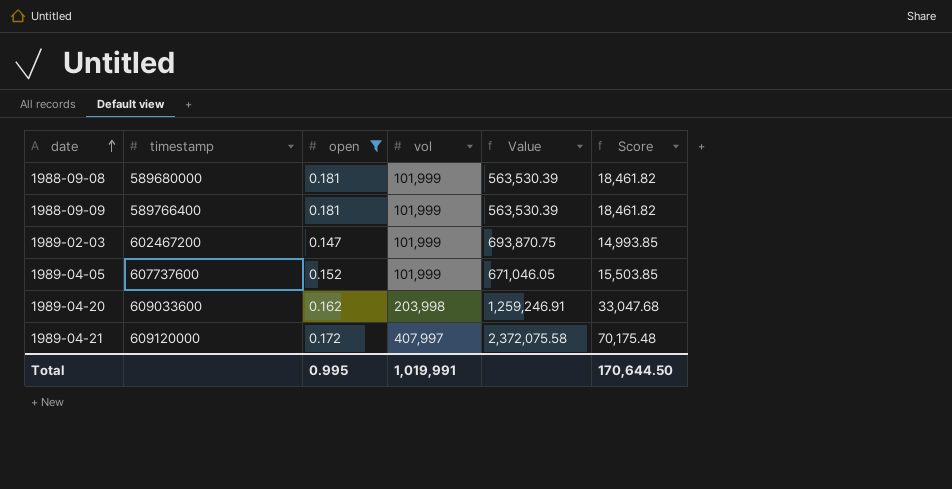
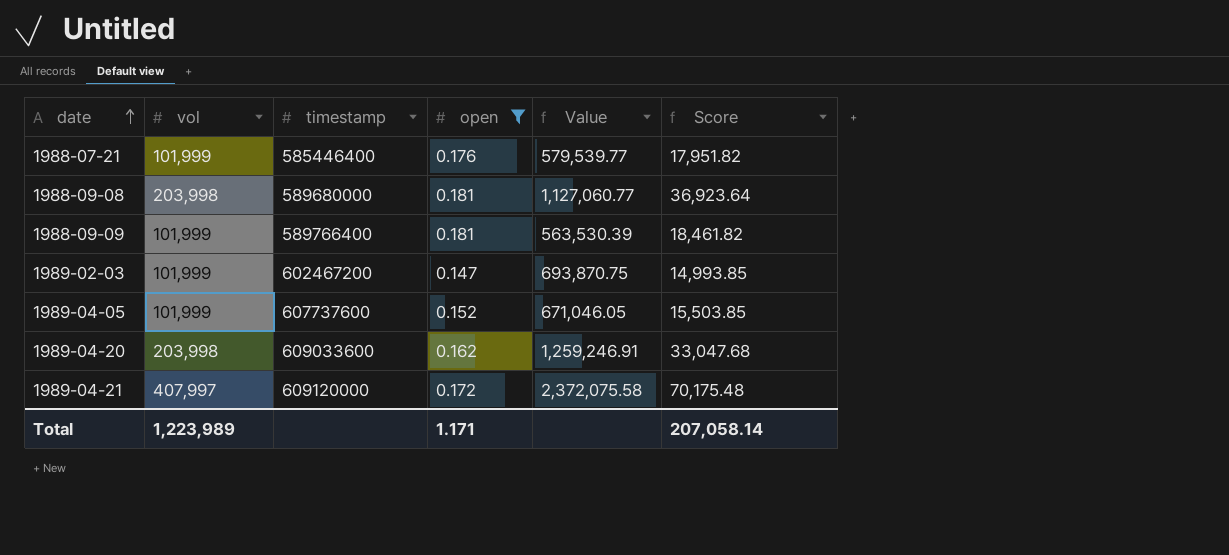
column vol | position: 4 -> 2
row 1988-07-21: none -> 101,999 | 585446400 | 0.176 | 579,539.77 | 17,951.82
1988-09-08 | vol: 101,999 -> 203,998
1988-09-08 | Value: 563,530.39 -> 1,127,060.77
1988-09-08 | Score: 18,461.82 -> 36,923.64
Total | vol: 1,019,991 -> 1,223,989
Total | open: 0.995 -> 1.171
Total | Score: 170,644.50 -> 207,058.14

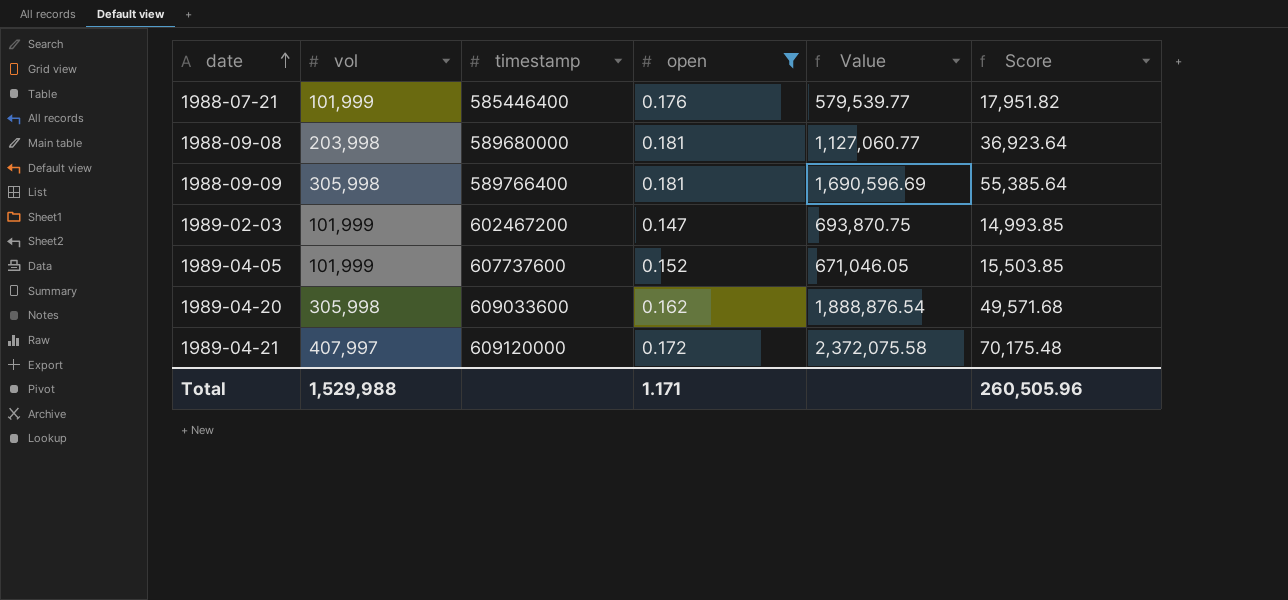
1988-09-09 | vol: 101,999 -> 305,998
1988-09-09 | Value: 563,530.39 -> 1,690,596.69
1988-09-09 | Score: 18,461.82 -> 55,385.64
1989-04-20 | vol: 203,998 -> 305,998
1989-04-20 | Value: 1,259,246.91 -> 1,888,876.54
1989-04-20 | Score: 33,047.68 -> 49,571.68
Total | vol: 1,223,989 -> 1,529,988
Total | Score: 207,058.14 -> 260,505.96

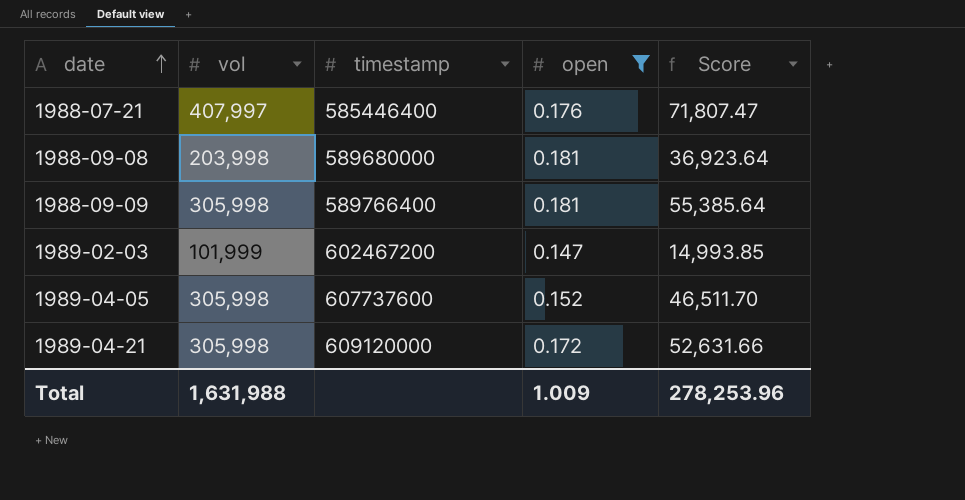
column Value | formula: [vol] / [open] -> none
row 1989-04-20: 305,998 | 609033600 | 0.162 | 1,888,876.54 | 49,571.68 -> none
1988-07-21 | vol: 101,999 -> 407,997
1988-07-21 | Score: 17,951.82 -> 71,807.47
1989-04-05 | vol: 101,999 -> 305,998
1989-04-05 | Score: 15,503.85 -> 46,511.70
1989-04-21 | vol: 407,997 -> 305,998
1989-04-21 | Score: 70,175.48 -> 52,631.66
Total | vol: 1,529,988 -> 1,631,988
Total | open: 1.171 -> 1.009
Total | Score: 260,505.96 -> 278,253.96

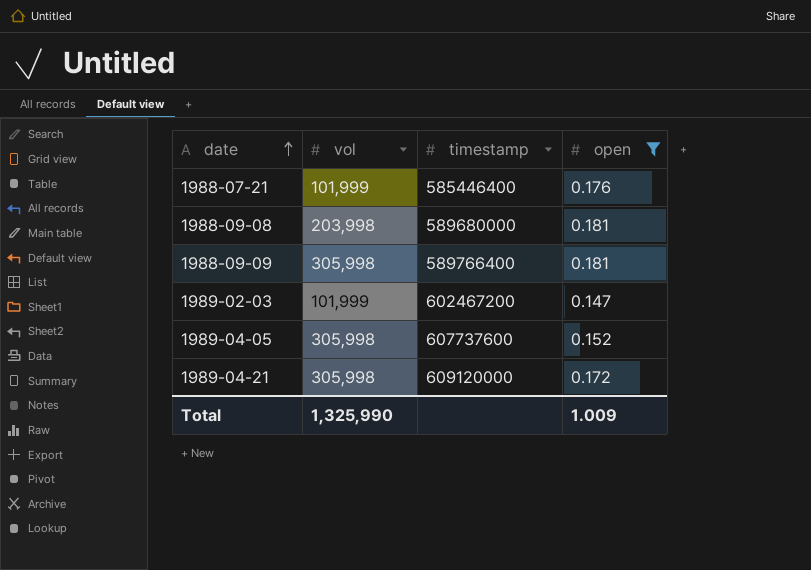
column Score | formula: [vol] * [open] -> none
1988-07-21 | vol: 407,997 -> 101,999
Total | vol: 1,631,988 -> 1,325,990

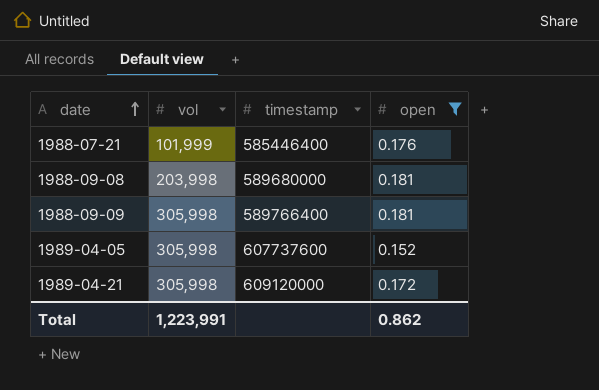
row 1989-02-03: 101,999 | 602467200 | 0.147 -> none
Total | vol: 1,325,990 -> 1,223,991
Total | open: 1.009 -> 0.862

